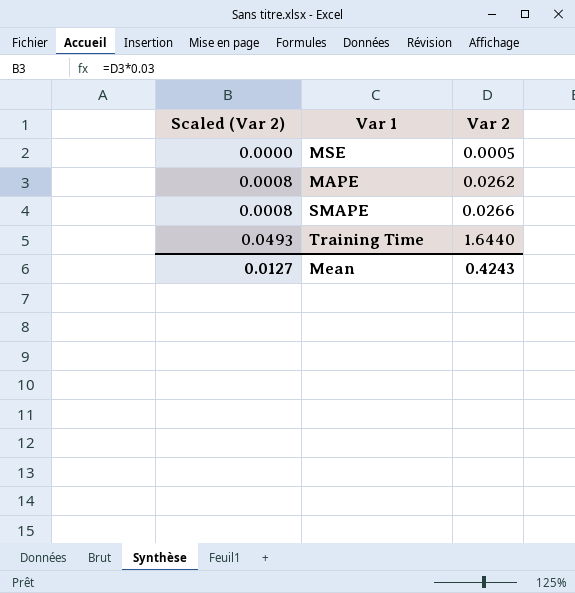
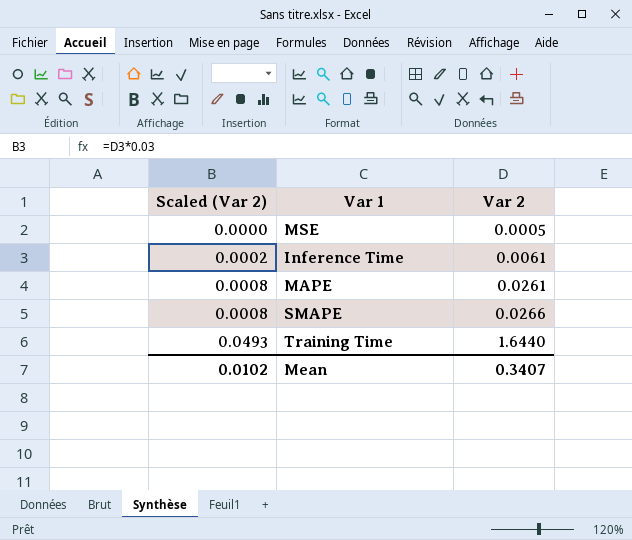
row Inference Time: none -> 0.0002 | 0.0061
MAPE | Var 2: 0.0262 -> 0.0261
Mean | Scaled (Var 2): 0.0127 -> 0.0102
Mean | Var 2: 0.4243 -> 0.3407

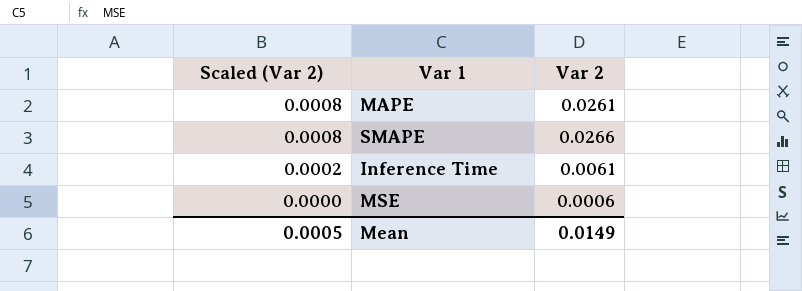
row order: Scaled (Var 2) ascending -> Scaled (Var 2) descending
row Training Time: 0.0493 | 1.6440 -> none
MSE | Var 2: 0.0005 -> 0.0006
Mean | Scaled (Var 2): 0.0102 -> 0.0005
Mean | Var 2: 0.3407 -> 0.0149

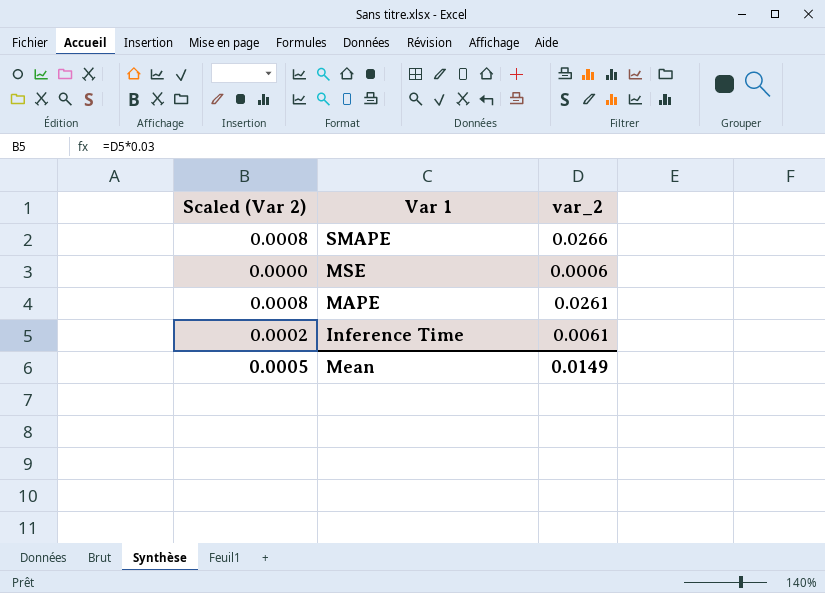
row order: Scaled (Var 2) descending -> Var 1 descending
column name: Var 2 -> var_2

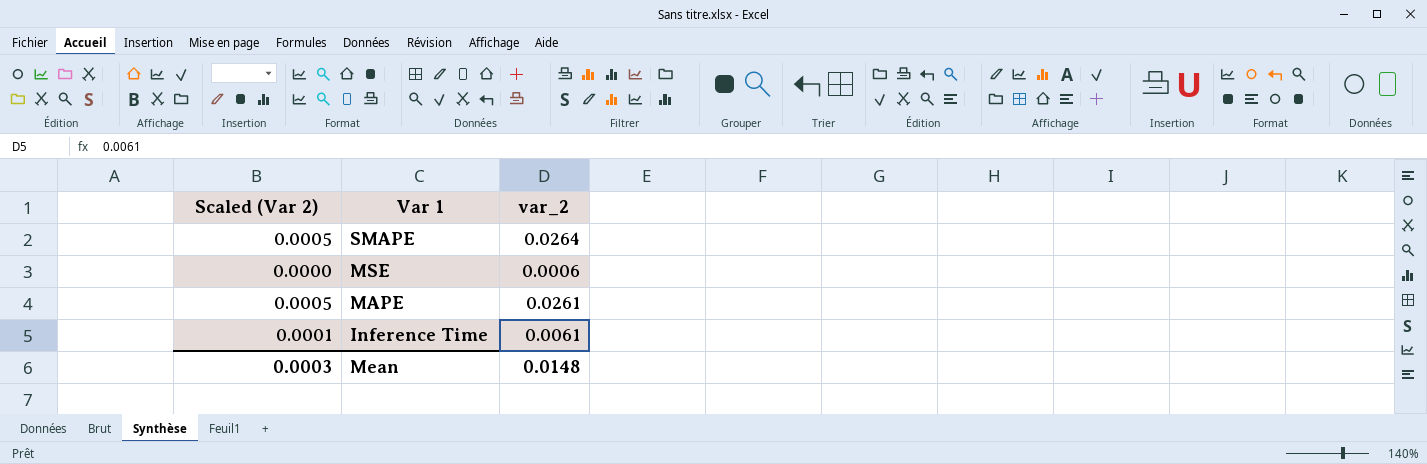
column Scaled (Var 2) | formula: [var_2] * 0.03 -> [var_2] * 0.02
SMAPE | var_2: 0.0266 -> 0.0264
Mean | Scaled (Var 2): 0.0005 -> 0.0003
Mean | var_2: 0.0149 -> 0.0148

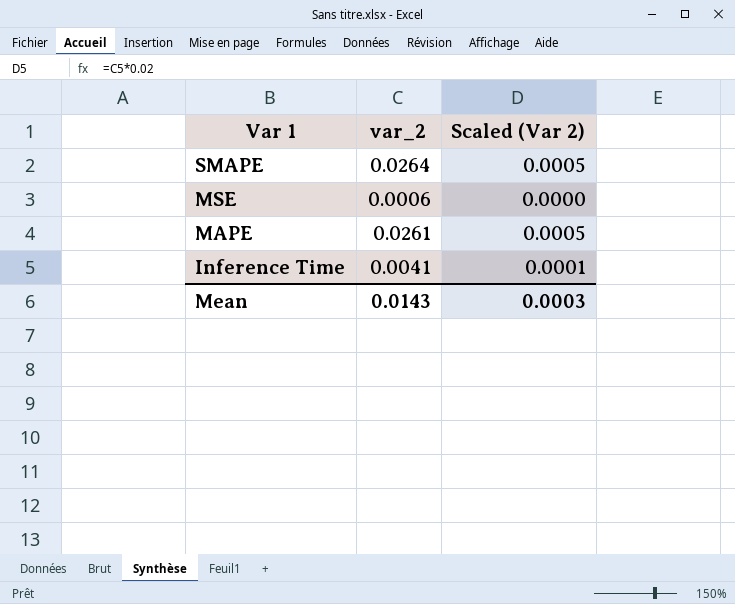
column Scaled (Var 2) | position: 1 -> 3
Inference Time | var_2: 0.0061 -> 0.0041
Mean | var_2: 0.0148 -> 0.0143

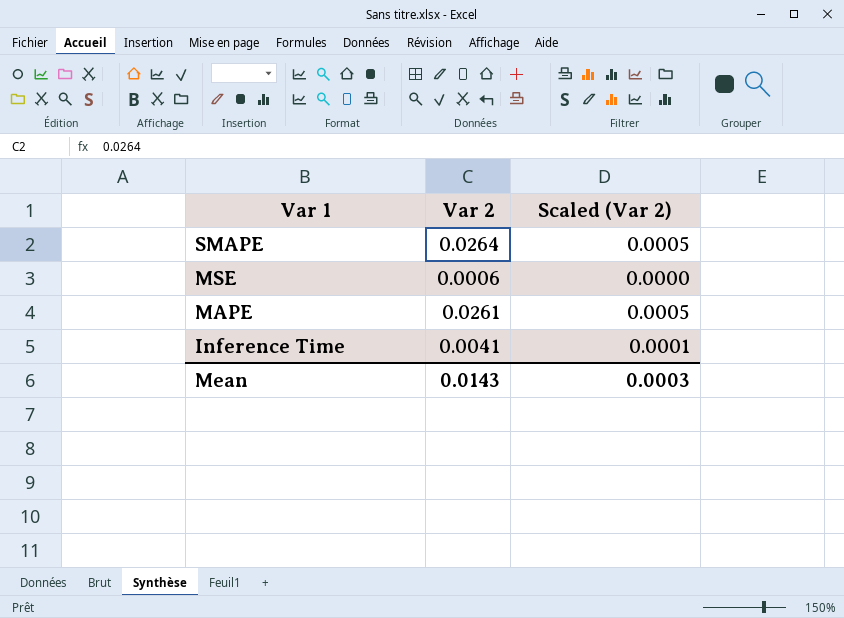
column name: var_2 -> Var 2

